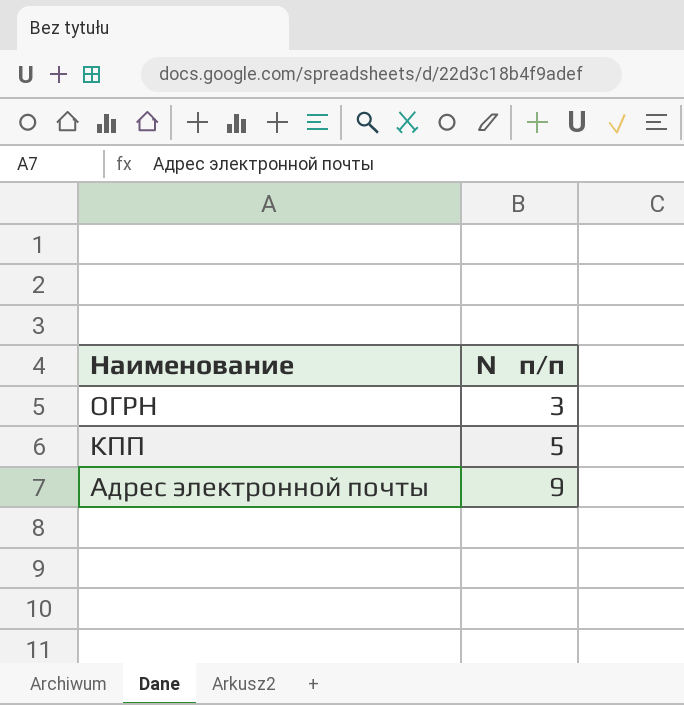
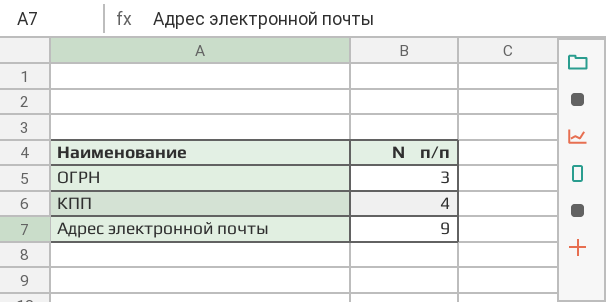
КПП | № п/п: 5 -> 4

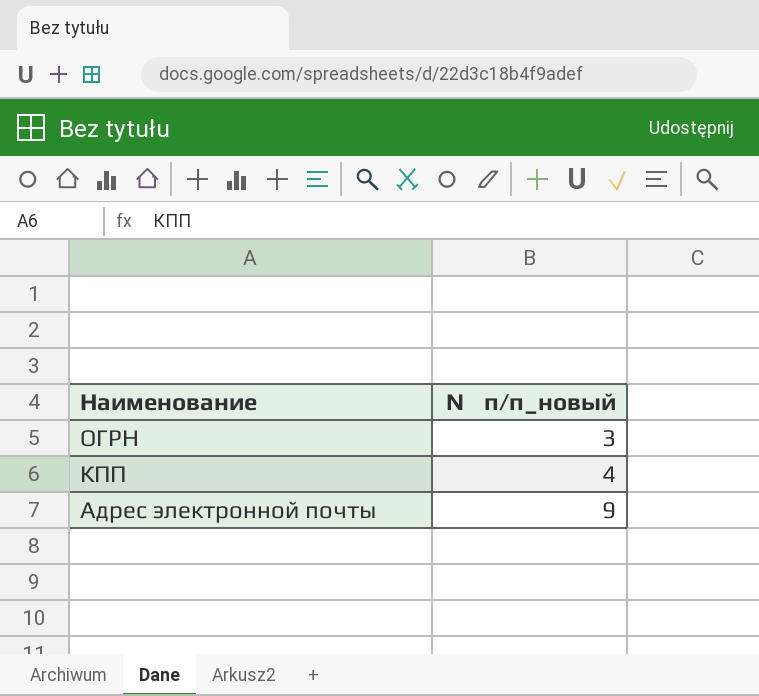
column name: № п/п -> № п/п_новый

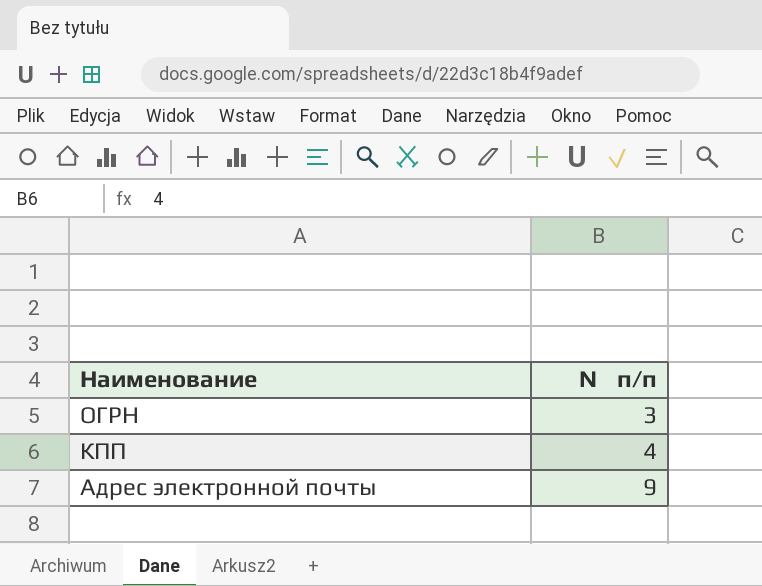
column name: № п/п_новый -> № п/п

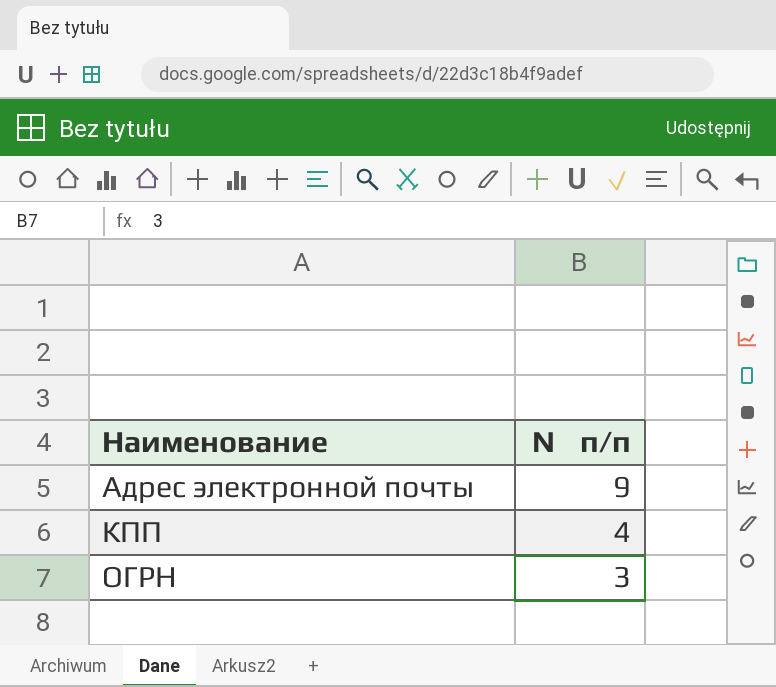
row order: Наименование descending -> Наименование ascending

